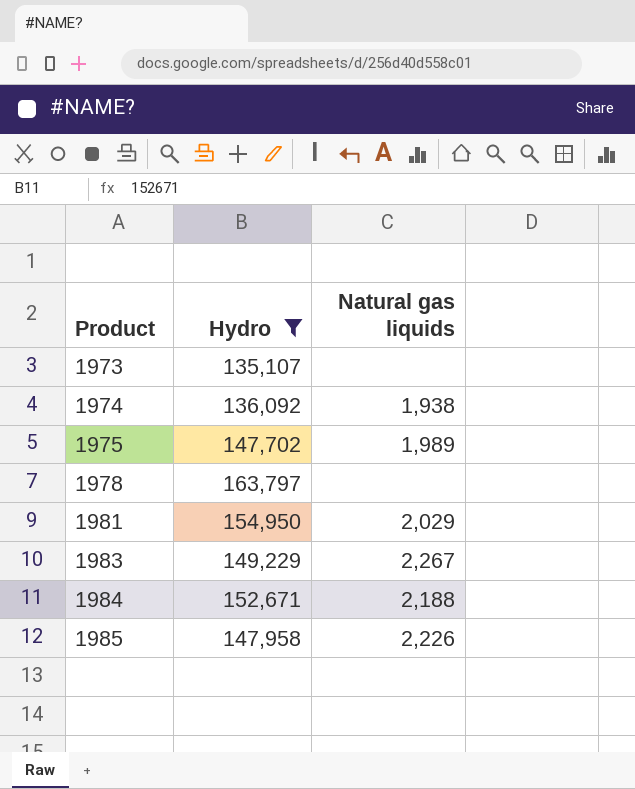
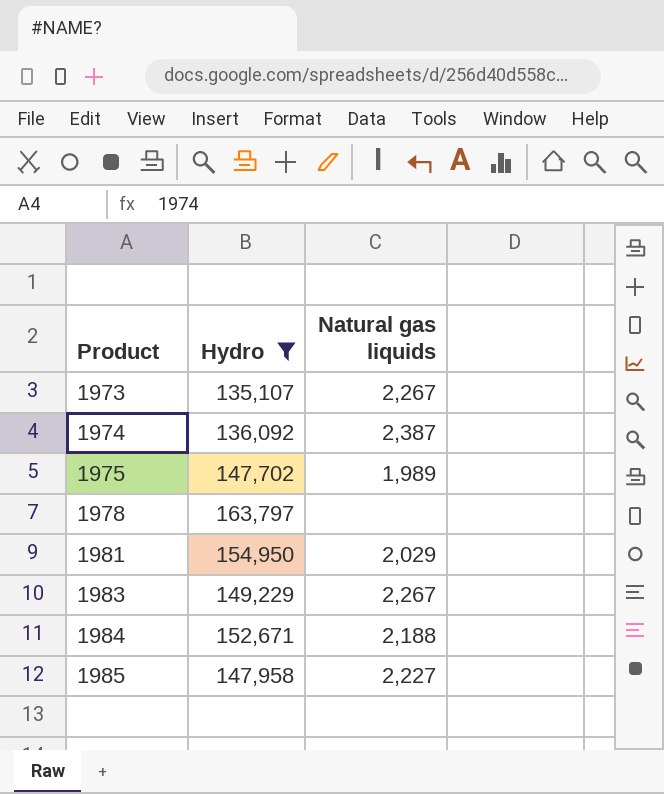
1973 | Natural gas liquids: none -> 2,267
1974 | Natural gas liquids: 1,938 -> 2,387
1985 | Natural gas liquids: 2,226 -> 2,227

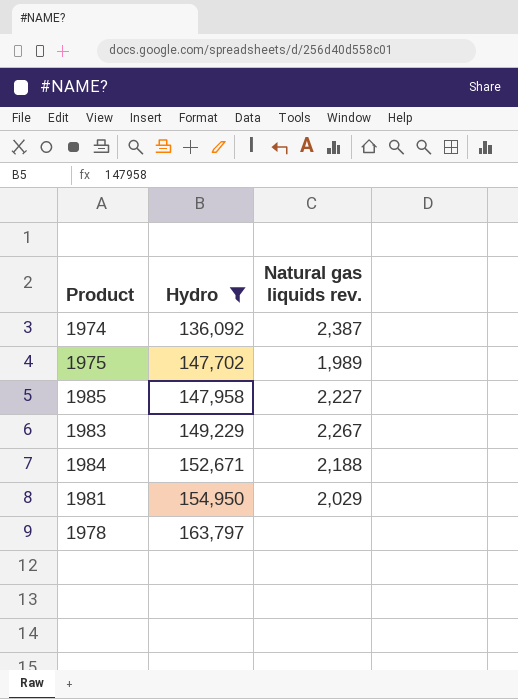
row order: Product ascending -> Hydro ascending
column name: Natural gas liquids -> Natural gas liquids rev.
row 1973: 135,107 | 2,267 -> none

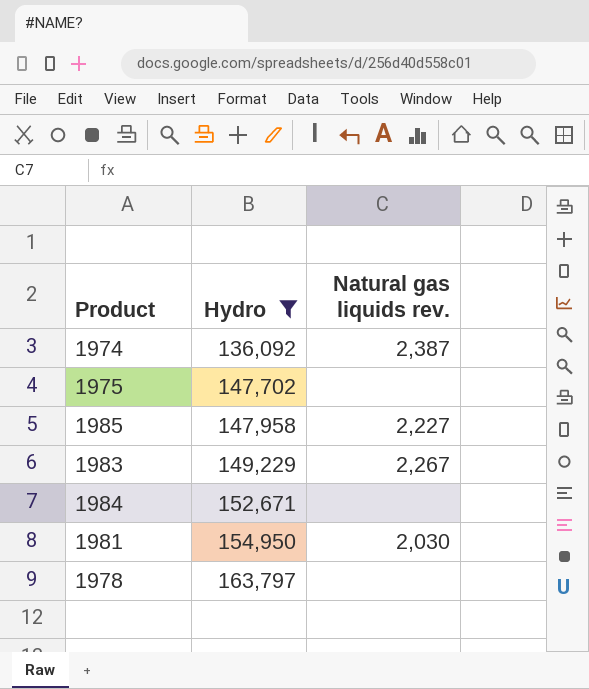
1975 | Natural gas liquids rev.: 1,989 -> none
1984 | Natural gas liquids rev.: 2,188 -> none
1981 | Natural gas liquids rev.: 2,029 -> 2,030

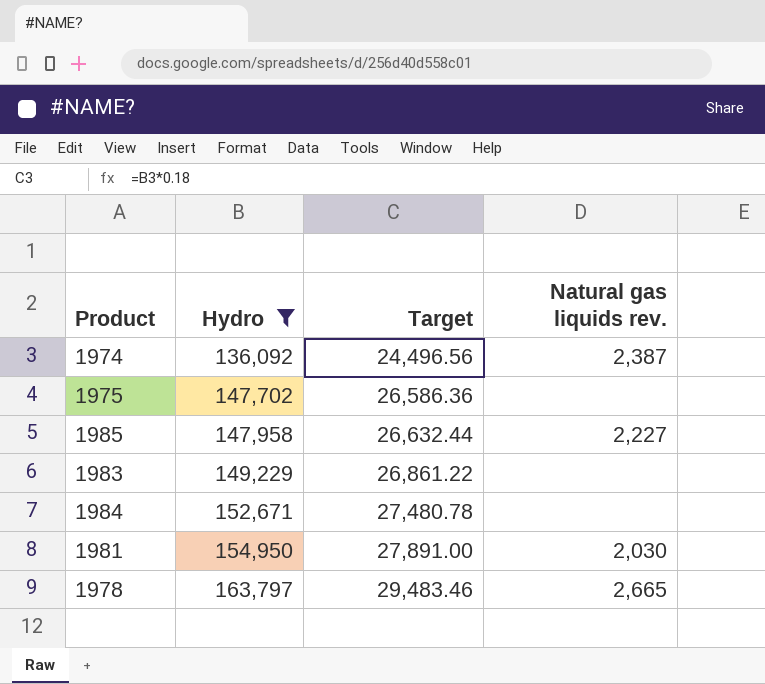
column Target | formula: none -> [Hydro] * 0.18
1983 | Natural gas liquids rev.: 2,267 -> none
1978 | Natural gas liquids rev.: none -> 2,665

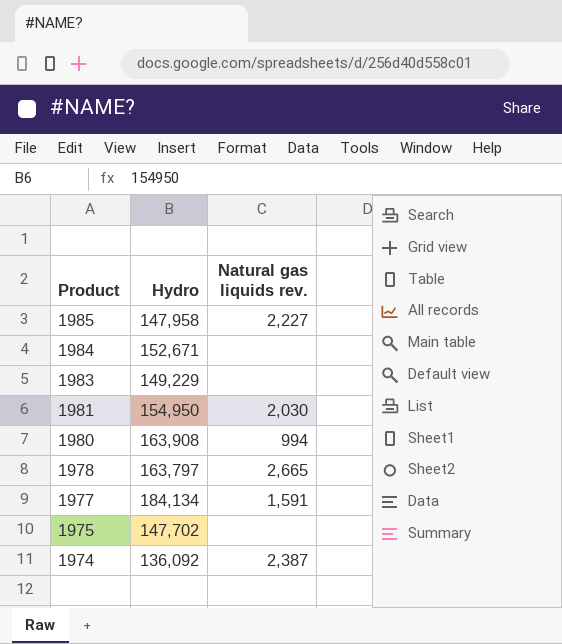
filter: Hydro <= 163,797 -> none
row order: Hydro ascending -> Product descending
column Target | formula: [Hydro] * 0.18 -> none

